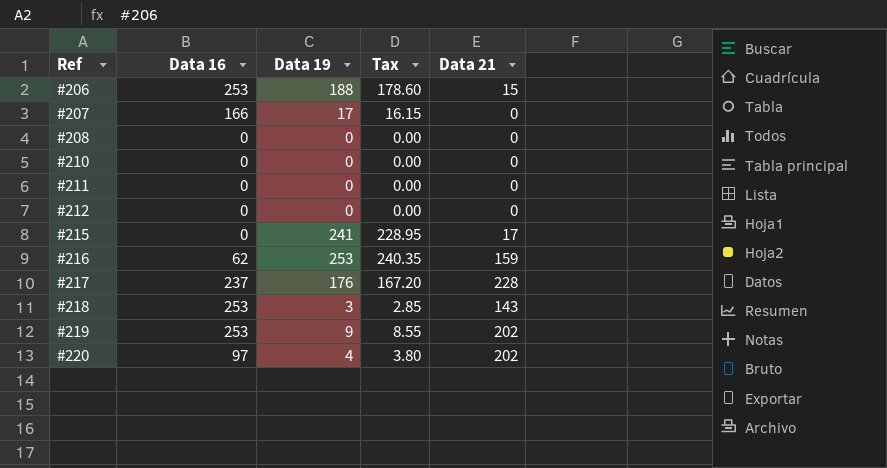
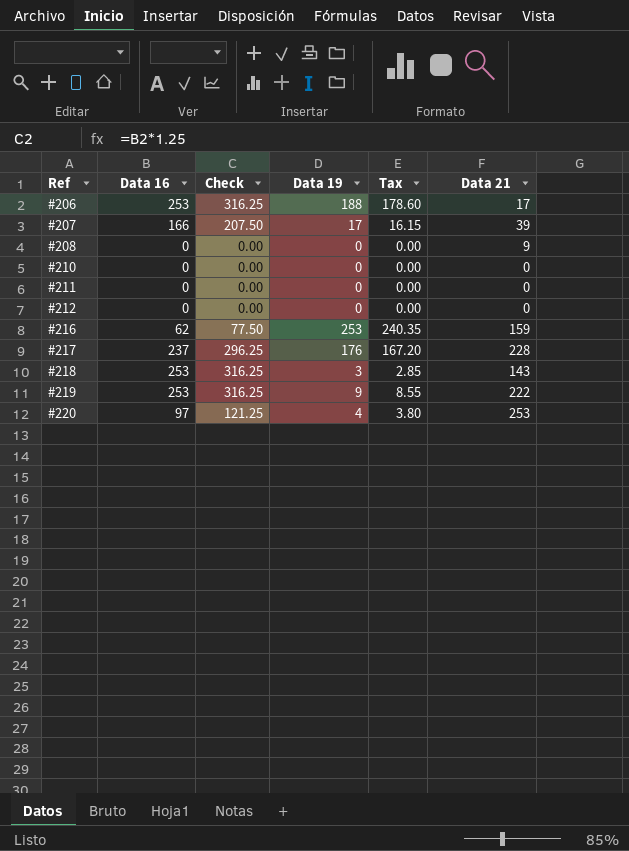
column Check | formula: none -> [Data 16] * 1.25
row #215: 0 | 241 | 228.95 | 17 -> none
#206 | Data 21: 15 -> 17
#207 | Data 21: 0 -> 39
#208 | Data 21: 0 -> 9
#219 | Data 21: 202 -> 222
#220 | Data 21: 202 -> 253

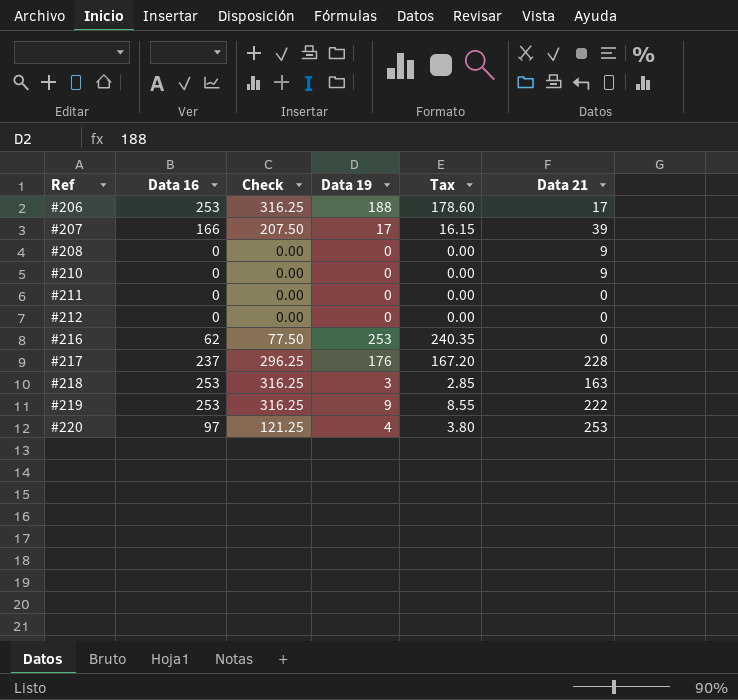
#210 | Data 21: 0 -> 9
#216 | Data 21: 159 -> 0
#218 | Data 21: 143 -> 163

